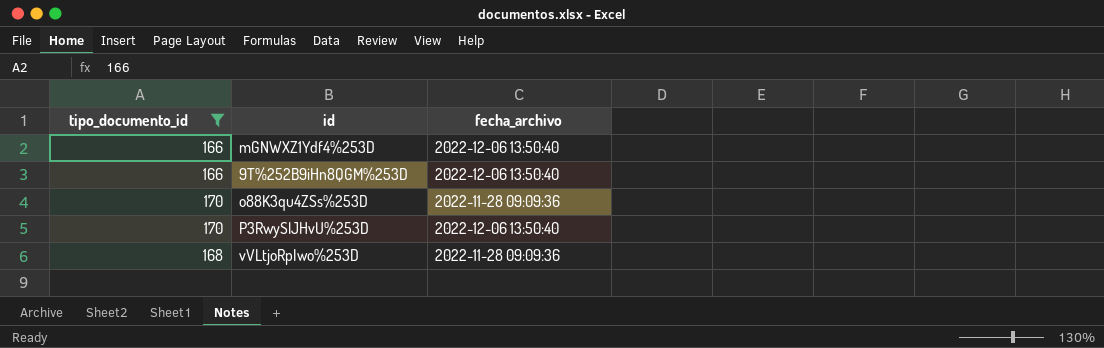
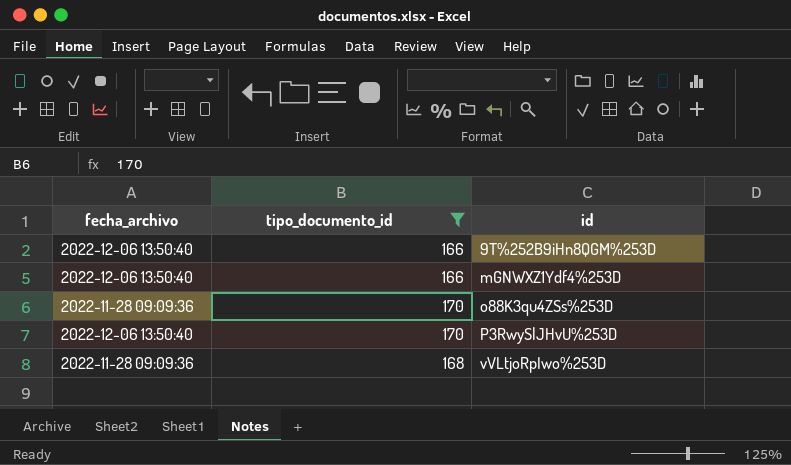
row order: none -> id ascending
column fecha_archivo | position: 3 -> 1

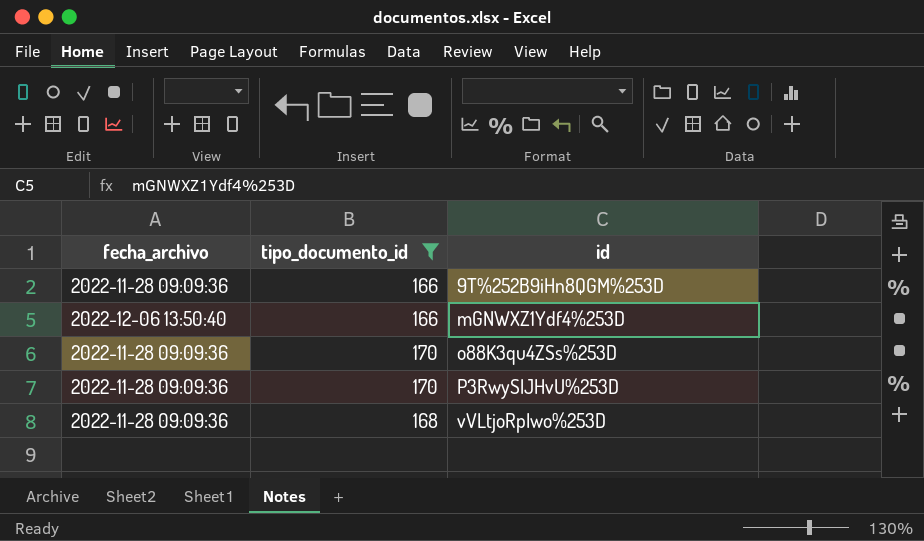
9T%252B9iHn8QGM%253D | fecha_archivo: 2022-12-06 13:50:40 -> 2022-11-28 09:09:36
P3RwySlJHvU%253D | fecha_archivo: 2022-12-06 13:50:40 -> 2022-11-28 09:09:36

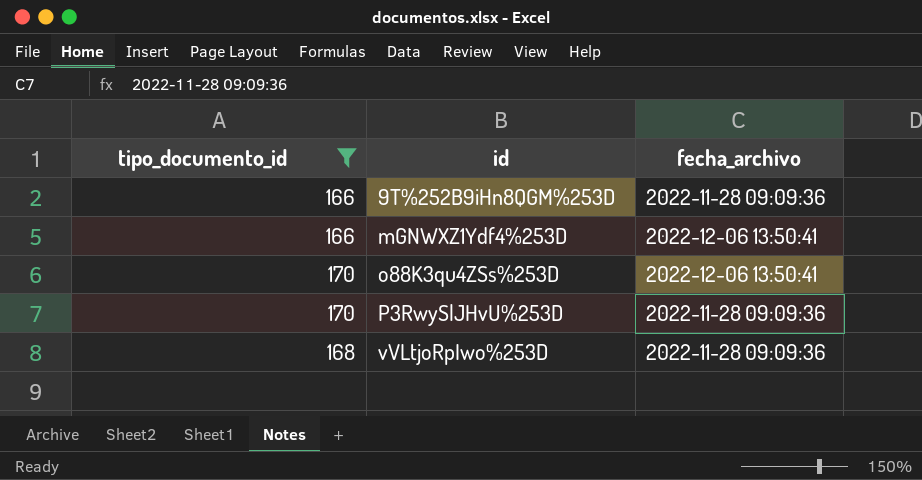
column fecha_archivo | position: 1 -> 3
mGNWXZ1Ydf4%253D | fecha_archivo: 2022-12-06 13:50:40 -> 2022-12-06 13:50:41
o88K3qu4ZSs%253D | fecha_archivo: 2022-11-28 09:09:36 -> 2022-12-06 13:50:41

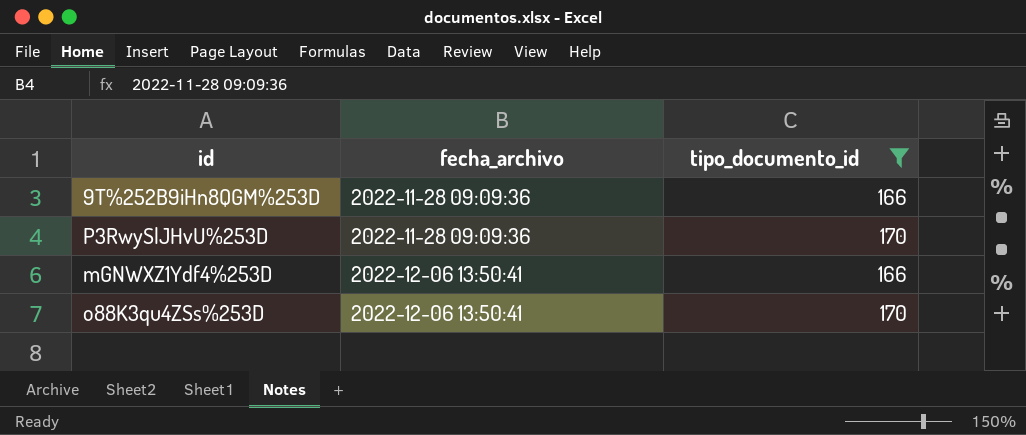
row order: id ascending -> fecha_archivo ascending
column tipo_documento_id | position: 1 -> 3
row vVLtjoRpIwo%253D: 168 | 2022-11-28 09:09:36 -> none

